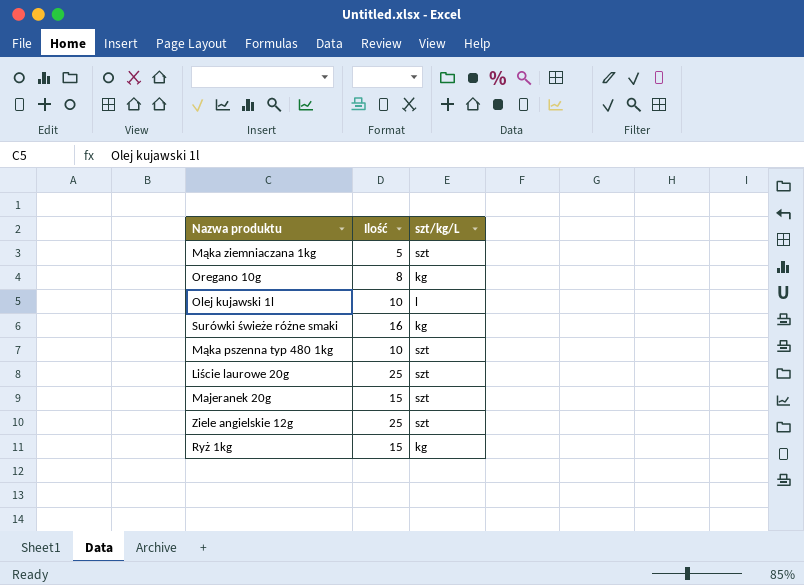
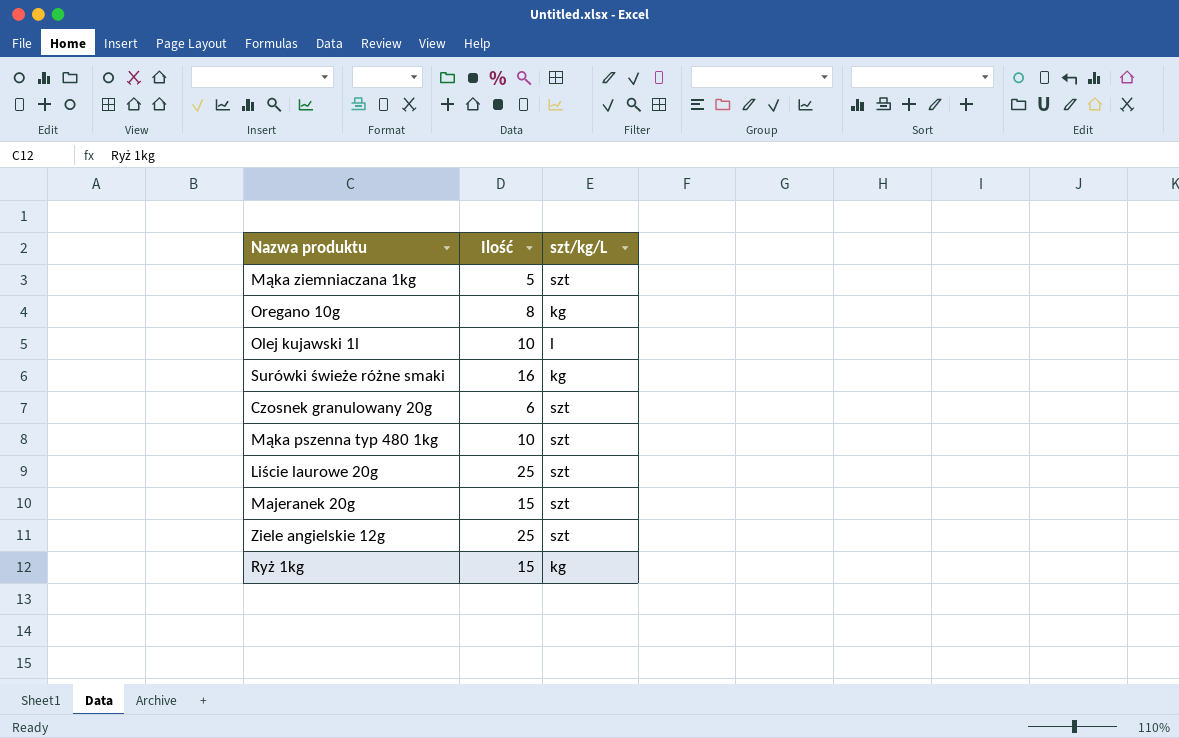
row Czosnek granulowany 20g: none -> 6 | szt

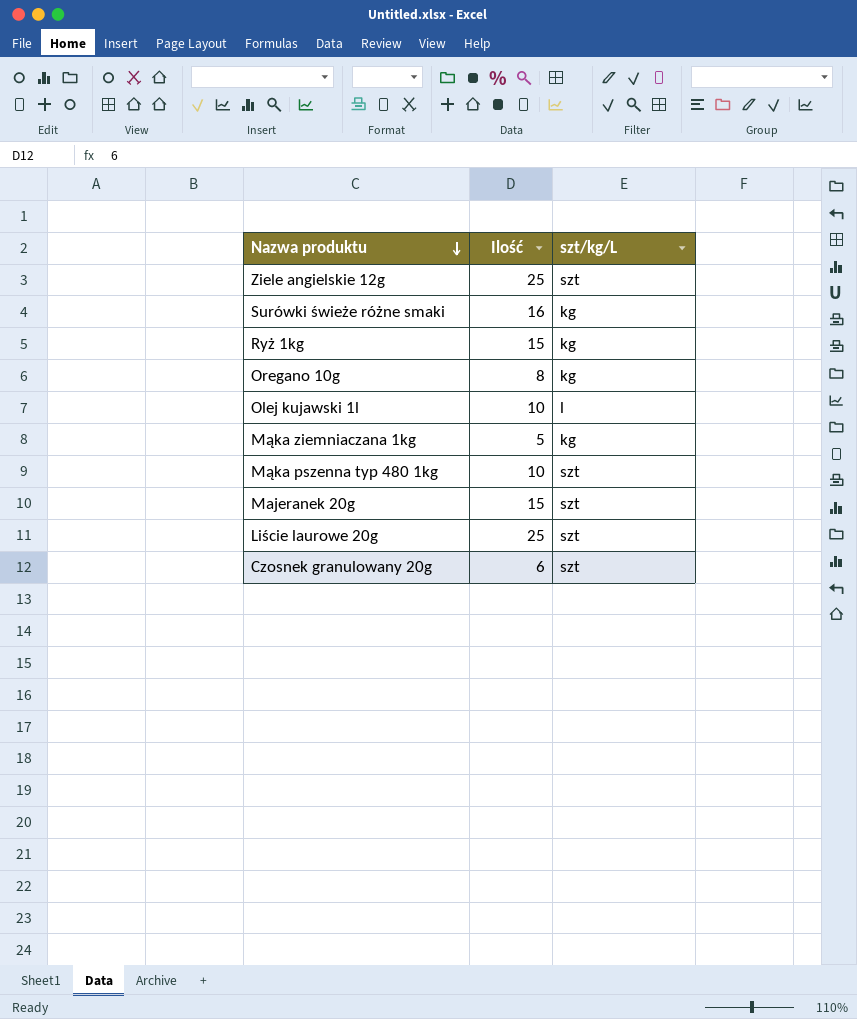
row order: none -> Nazwa produktu descending
Mąka ziemniaczana 1kg | szt/kg/L: szt -> kg

